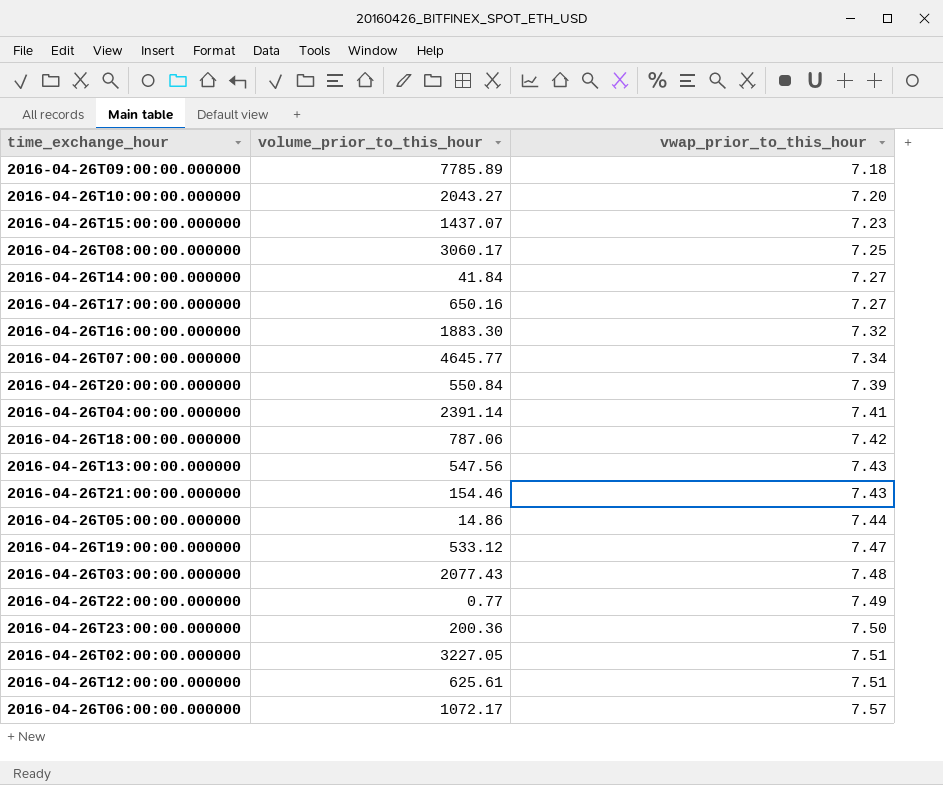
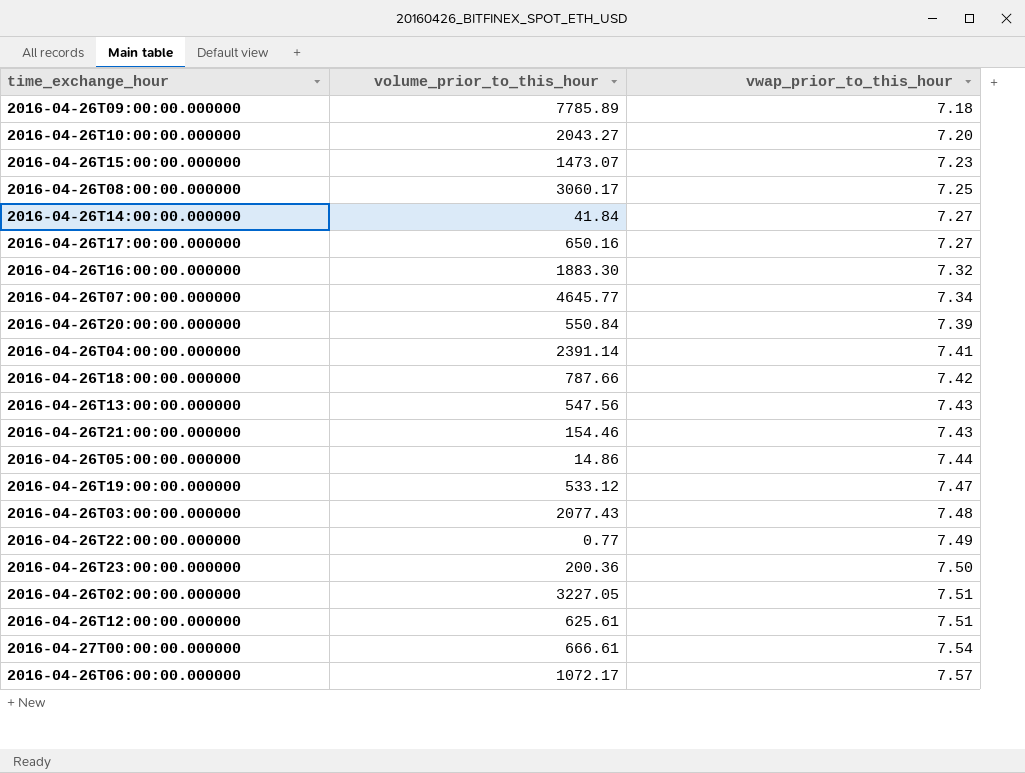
2016-04-26T15:00:00.000000 | volume_prior_to_this_hour: 1437.07 -> 1473.07
2016-04-26T18:00:00.000000 | volume_prior_to_this_hour: 787.06 -> 787.66
row 2016-04-27T00:00:00.000000: none -> 666.61 | 7.54

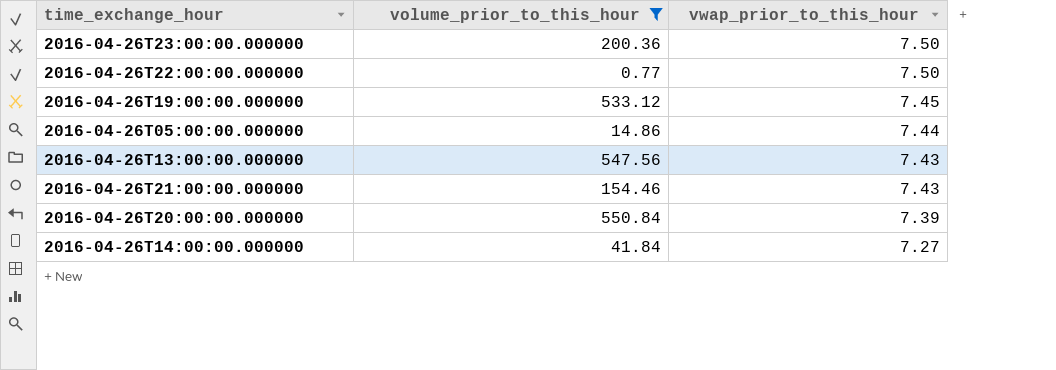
filter: none -> volume_prior_to_this_hour <= 550.84
row order: vwap_prior_to_this_hour ascending -> vwap_prior_to_this_hour descending
2016-04-26T22:00:00.000000 | vwap_prior_to_this_hour: 7.49 -> 7.50
2016-04-26T19:00:00.000000 | vwap_prior_to_this_hour: 7.47 -> 7.45

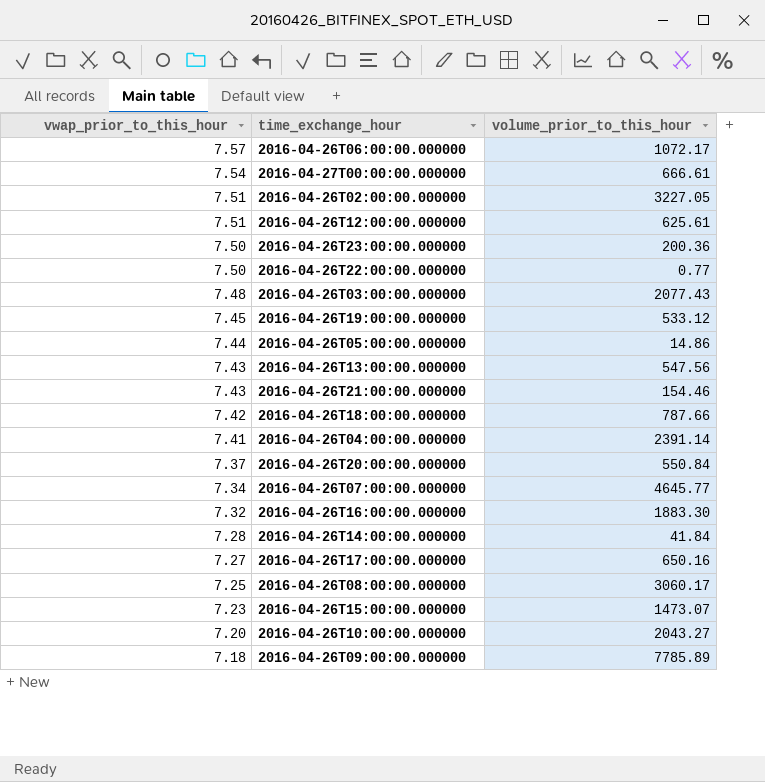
filter: volume_prior_to_this_hour <= 550.84 -> none
column vwap_prior_to_this_hour | position: 3 -> 1
2016-04-26T20:00:00.000000 | vwap_prior_to_this_hour: 7.39 -> 7.37
2016-04-26T14:00:00.000000 | vwap_prior_to_this_hour: 7.27 -> 7.28

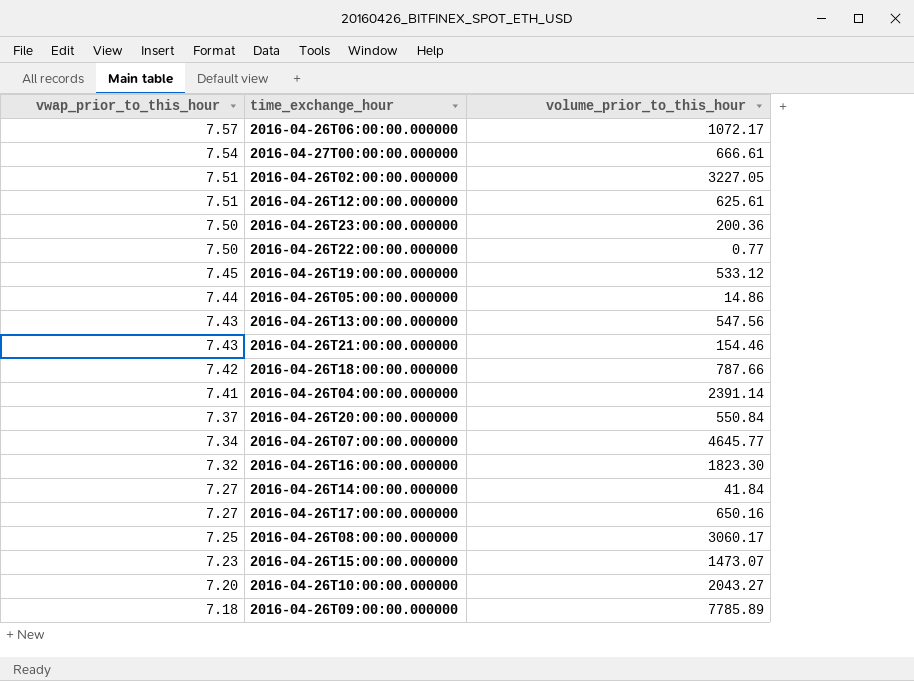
row 2016-04-26T03:00:00.000000: 7.48 | 2077.43 -> none
2016-04-26T16:00:00.000000 | volume_prior_to_this_hour: 1883.30 -> 1823.30
2016-04-26T14:00:00.000000 | vwap_prior_to_this_hour: 7.28 -> 7.27

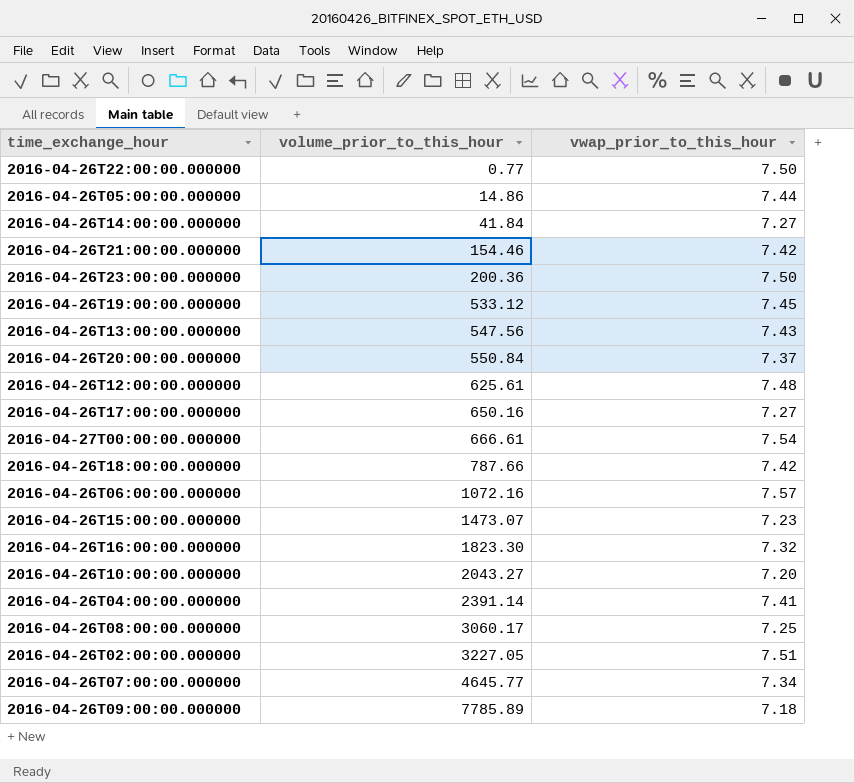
row order: vwap_prior_to_this_hour descending -> volume_prior_to_this_hour ascending
column vwap_prior_to_this_hour | position: 1 -> 3
2016-04-26T21:00:00.000000 | vwap_prior_to_this_hour: 7.43 -> 7.42
2016-04-26T12:00:00.000000 | vwap_prior_to_this_hour: 7.51 -> 7.48
2016-04-26T06:00:00.000000 | volume_prior_to_this_hour: 1072.17 -> 1072.16

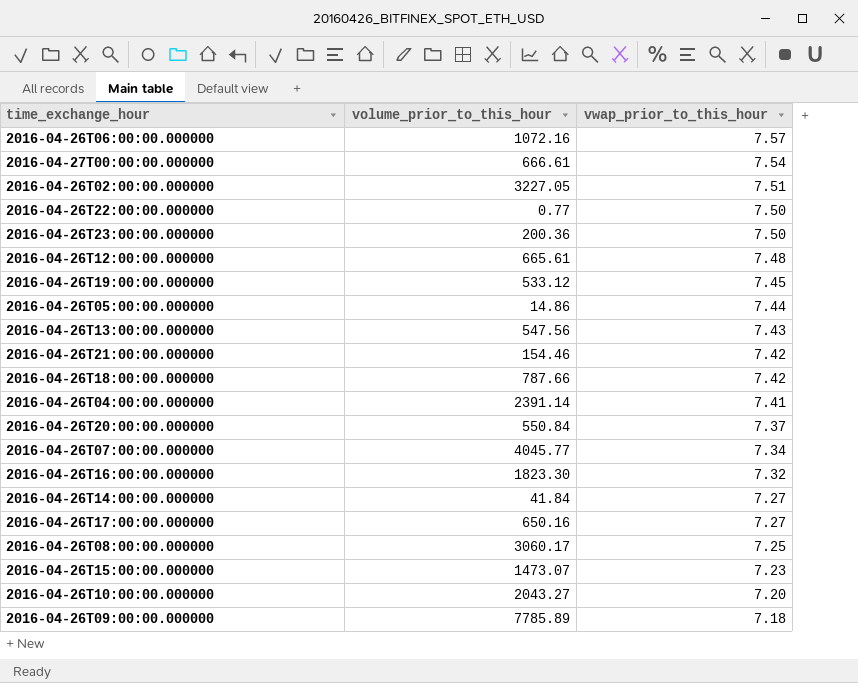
row order: volume_prior_to_this_hour ascending -> vwap_prior_to_this_hour descending
2016-04-26T12:00:00.000000 | volume_prior_to_this_hour: 625.61 -> 665.61
2016-04-26T07:00:00.000000 | volume_prior_to_this_hour: 4645.77 -> 4045.77

